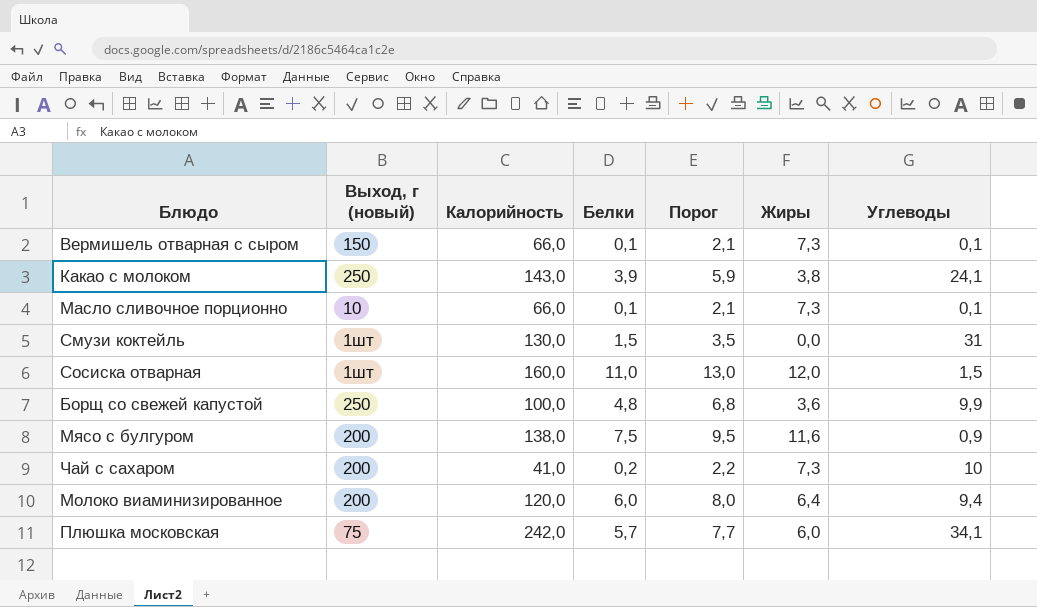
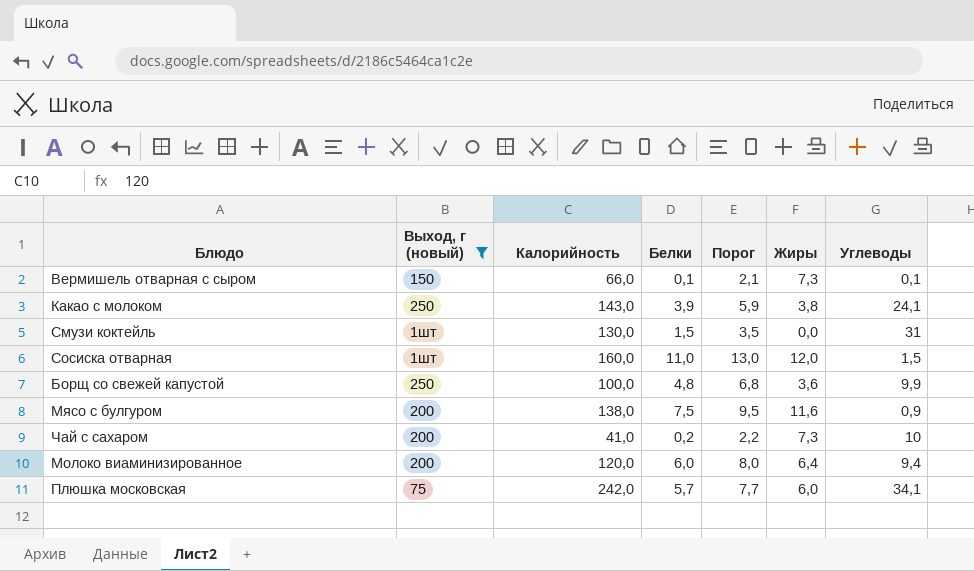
filter: none -> Выход, г (новый) != 10

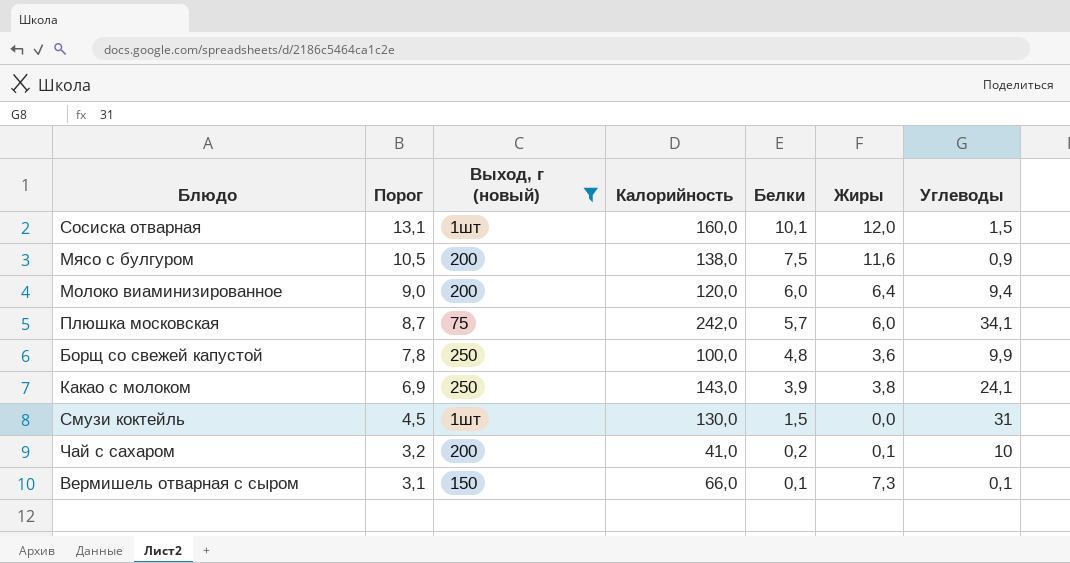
row order: none -> Порог descending
column Порог | formula: [Белки] + 2 -> [Белки] + 3
column Порог | position: 5 -> 2
Сосиска отварная | Белки: 11,0 -> 10,1
Чай с сахаром | Жиры: 7,3 -> 0,1

